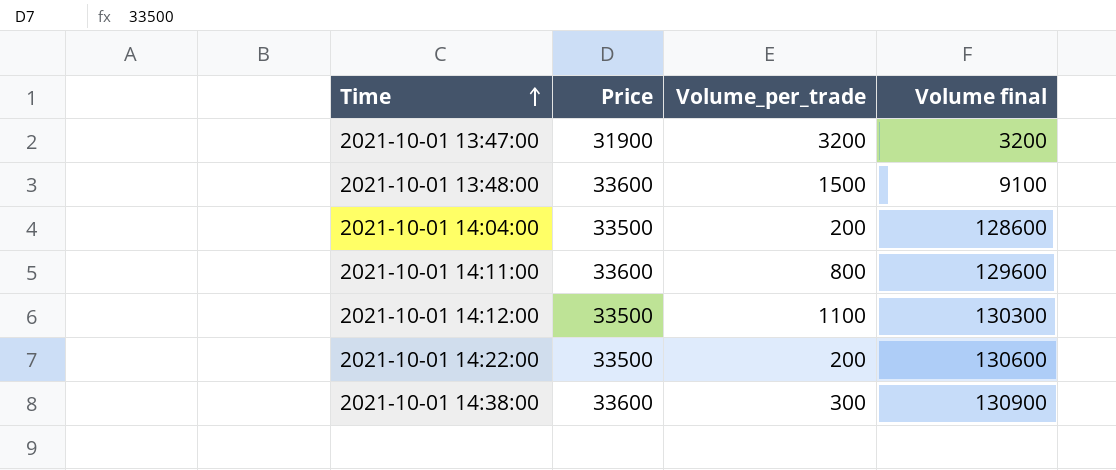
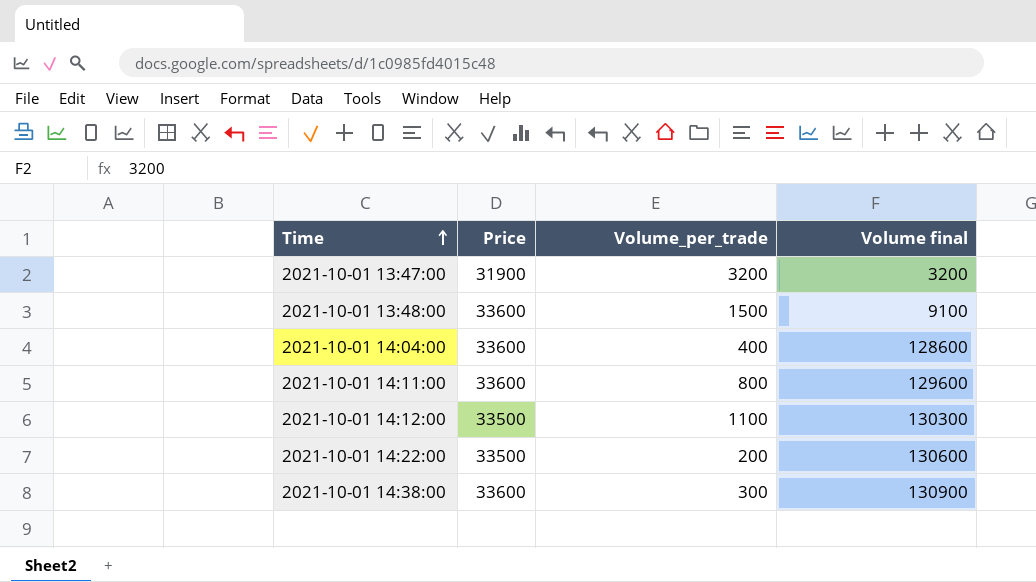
2021-10-01 14:04:00 | Price: 33500 -> 33600
2021-10-01 14:04:00 | Volume_per_trade: 200 -> 400

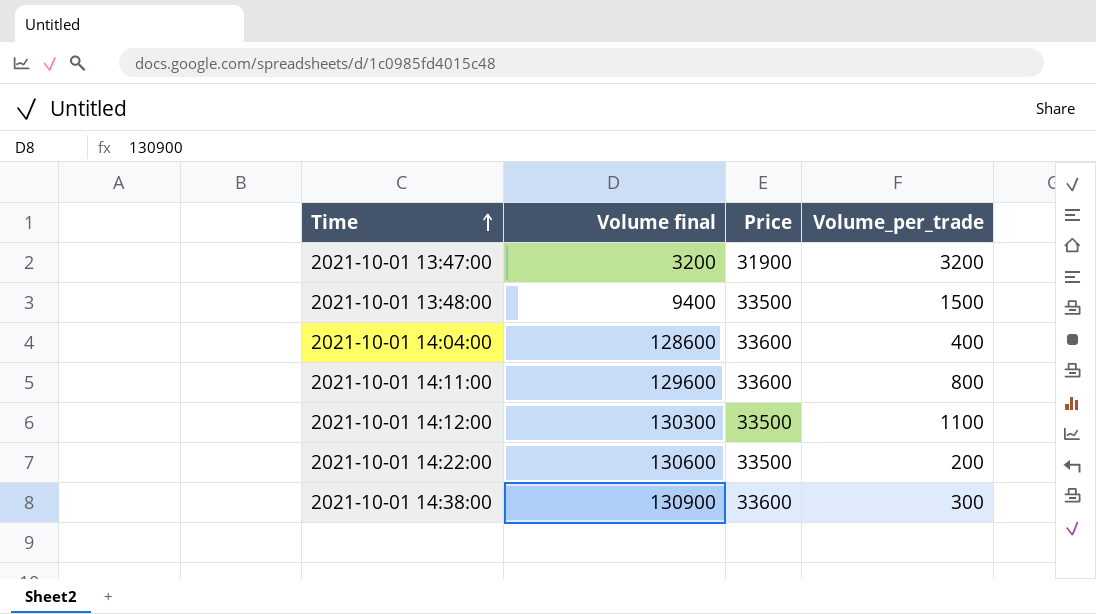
column Volume final | position: 4 -> 2
2021-10-01 13:48:00 | Volume final: 9100 -> 9400
2021-10-01 13:48:00 | Price: 33600 -> 33500

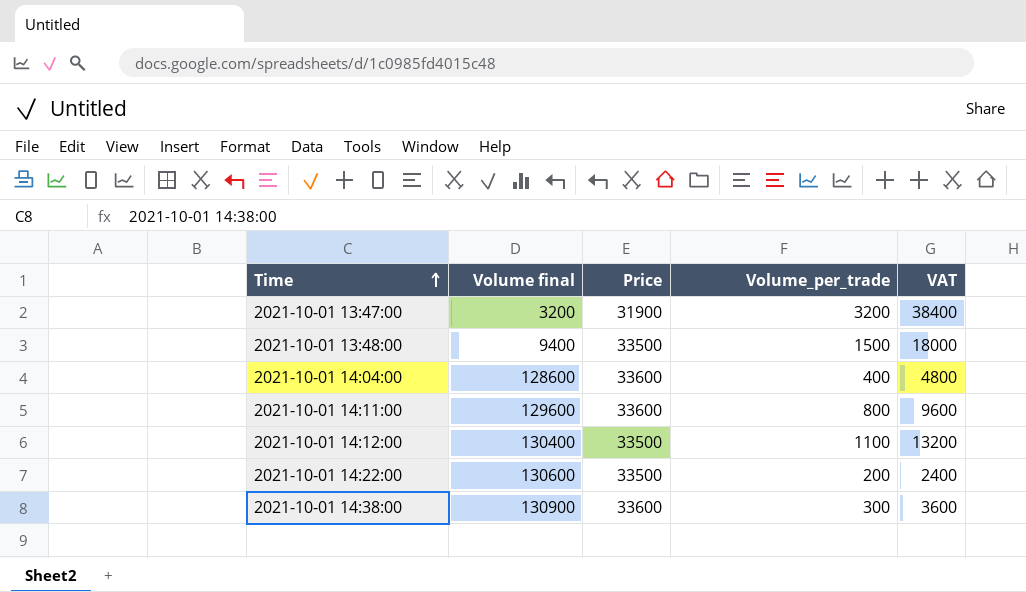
column VAT | formula: none -> [Volume_per_trade] * 12
2021-10-01 14:12:00 | Volume final: 130300 -> 130400

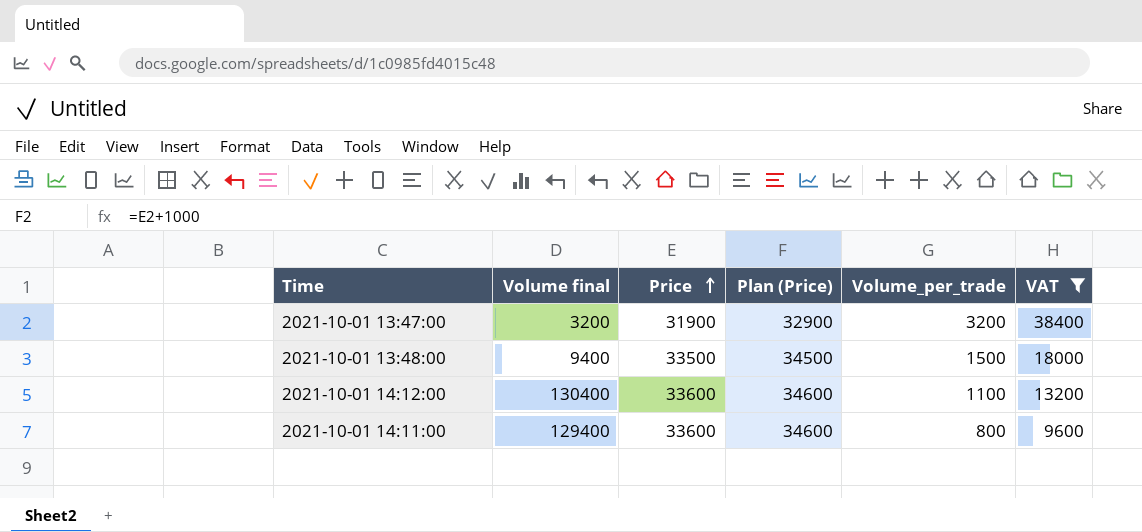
filter: none -> VAT >= 9600
row order: Time ascending -> Price ascending
column Plan (Price) | formula: none -> [Price] + 1000
2021-10-01 14:12:00 | Price: 33500 -> 33600
2021-10-01 14:11:00 | Volume final: 129600 -> 129400

